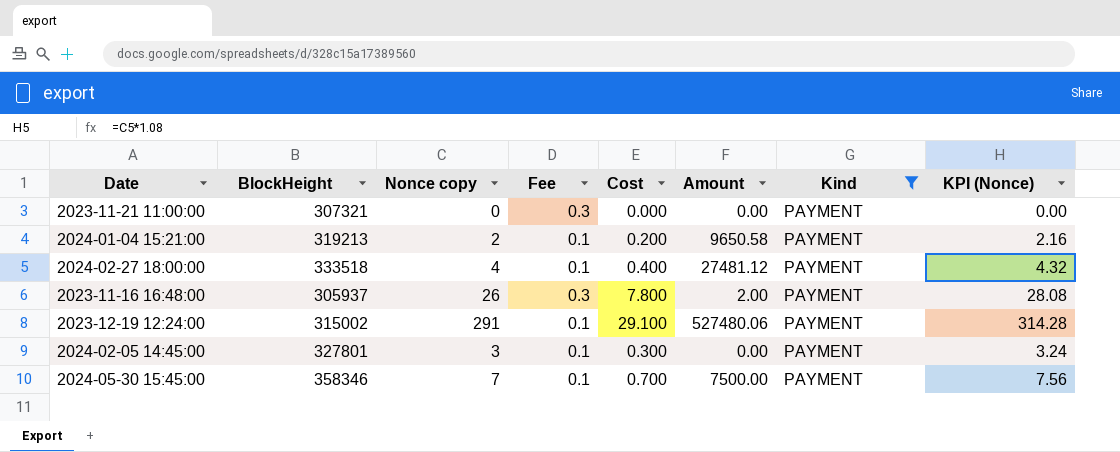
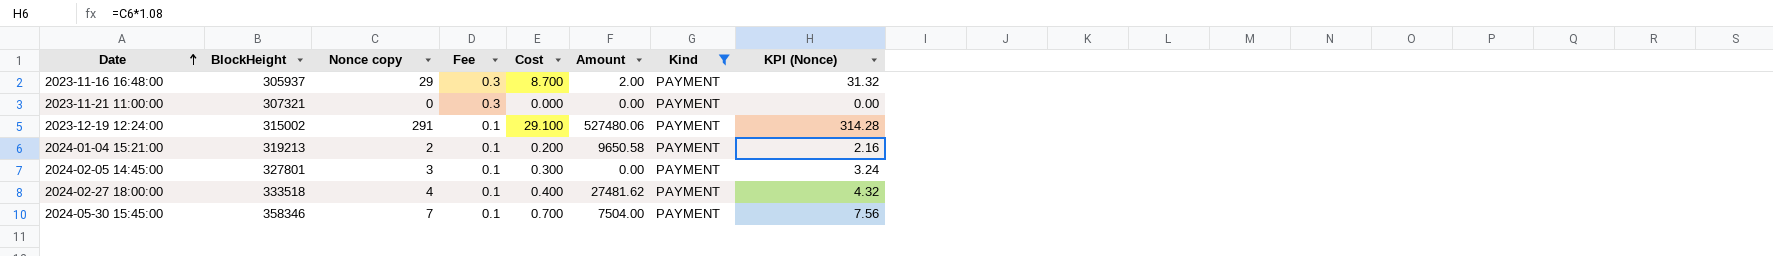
row order: none -> Date ascending
2023-11-16 16:48:00 | Nonce copy: 26 -> 29
2023-11-16 16:48:00 | Cost: 7.800 -> 8.700
2023-11-16 16:48:00 | KPI (Nonce): 28.08 -> 31.32
2024-02-27 18:00:00 | Amount: 27481.12 -> 27481.62
2024-05-30 15:45:00 | Amount: 7500.00 -> 7504.00

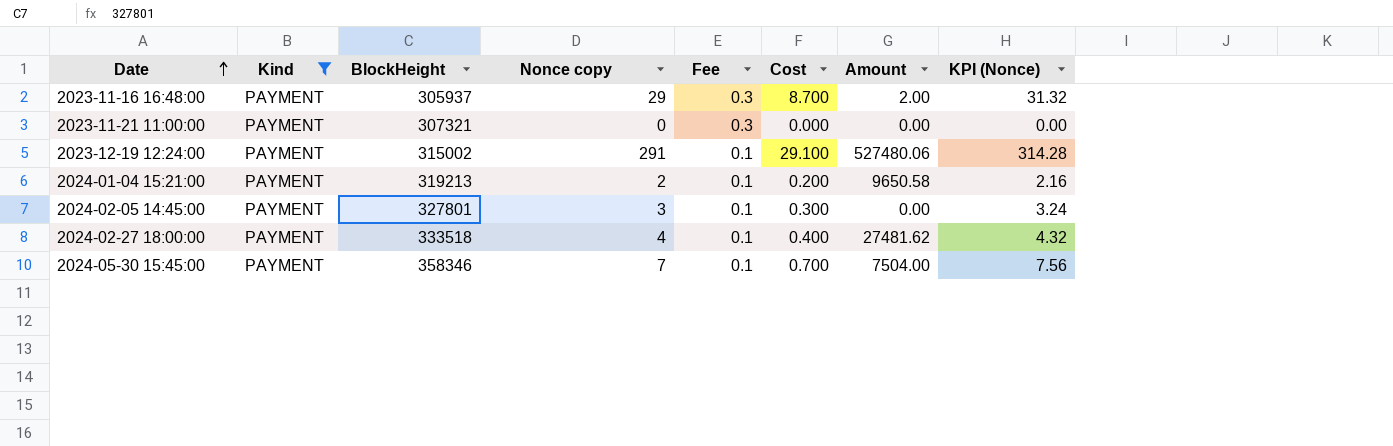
column Kind | position: 7 -> 2

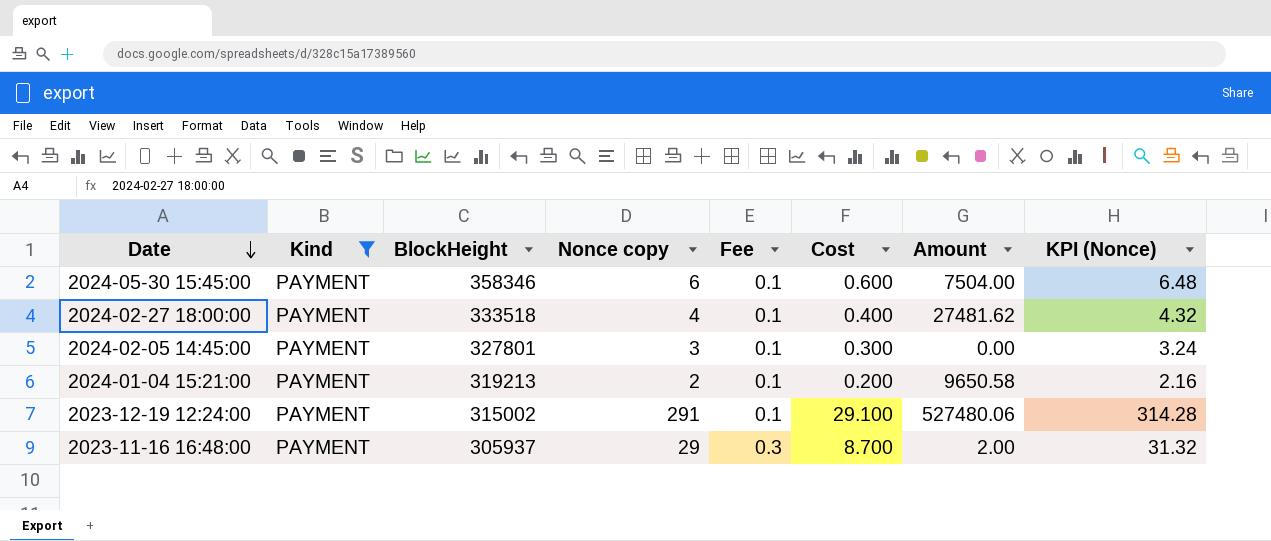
row order: Date ascending -> Date descending
row 2023-11-21 11:00:00: PAYMENT | 307321 | 0 | 0.3 | 0.000 | 0.00 | 0.00 -> none
2024-05-30 15:45:00 | Nonce copy: 7 -> 6
2024-05-30 15:45:00 | Cost: 0.700 -> 0.600
2024-05-30 15:45:00 | KPI (Nonce): 7.56 -> 6.48

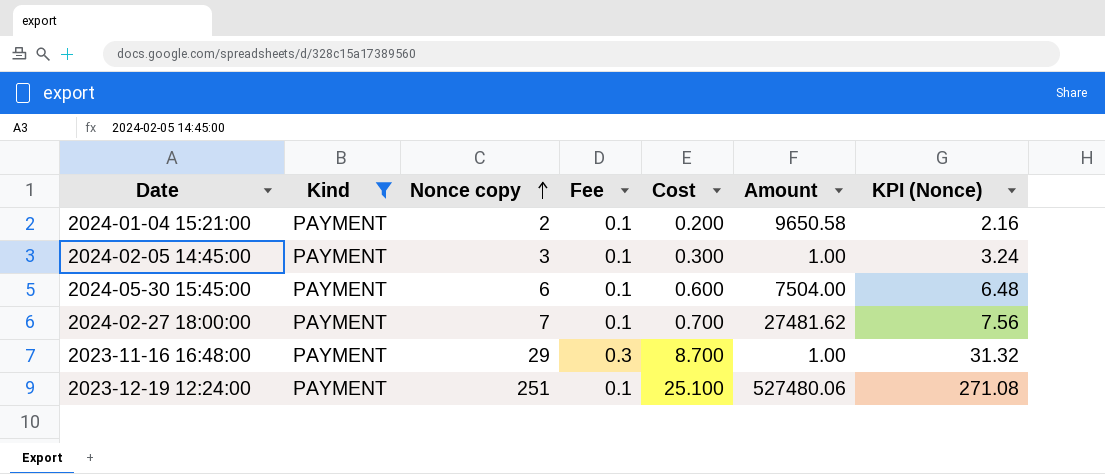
row order: Date descending -> Nonce copy ascending
column BlockHeight | position: 3 -> none
2024-02-05 14:45:00 | Amount: 0.00 -> 1.00
2024-02-27 18:00:00 | Nonce copy: 4 -> 7
2024-02-27 18:00:00 | Cost: 0.400 -> 0.700
2024-02-27 18:00:00 | KPI (Nonce): 4.32 -> 7.56
2023-11-16 16:48:00 | Amount: 2.00 -> 1.00
2023-12-19 12:24:00 | Nonce copy: 291 -> 251
2023-12-19 12:24:00 | Cost: 29.100 -> 25.100
2023-12-19 12:24:00 | KPI (Nonce): 314.28 -> 271.08

